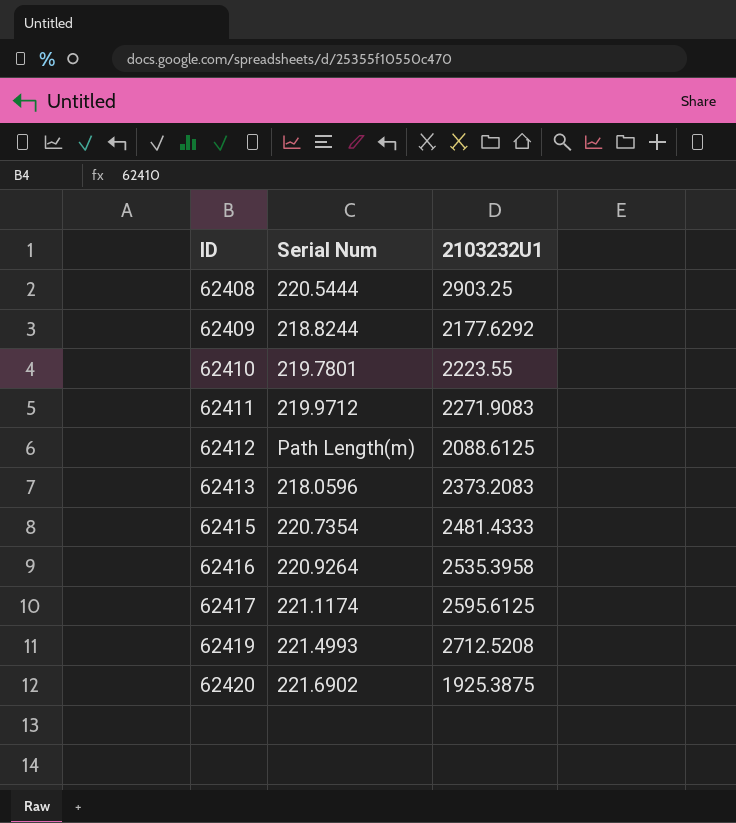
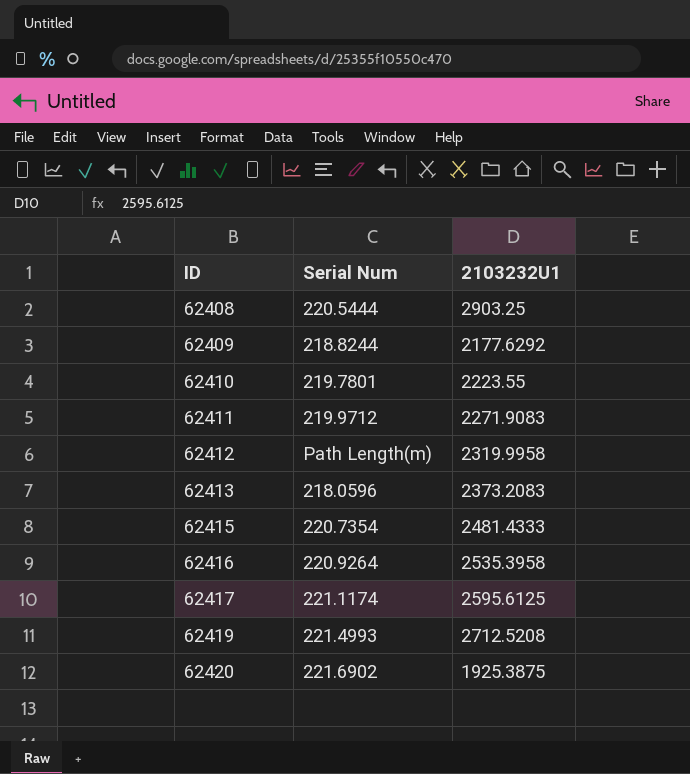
62412 | 2103232U1: 2088.6125 -> 2319.9958

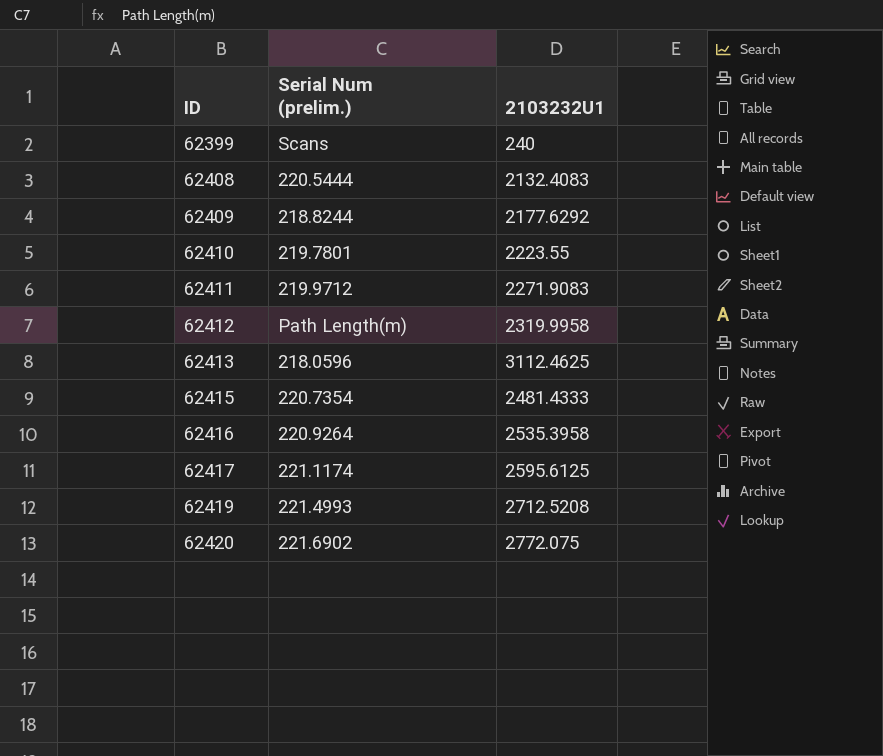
column name: Serial Num -> Serial Num (prelim.)
row 62399: none -> Scans | 240
62408 | 2103232U1: 2903.25 -> 2132.4083
62413 | 2103232U1: 2373.2083 -> 3112.4625
62420 | 2103232U1: 1925.3875 -> 2772.075

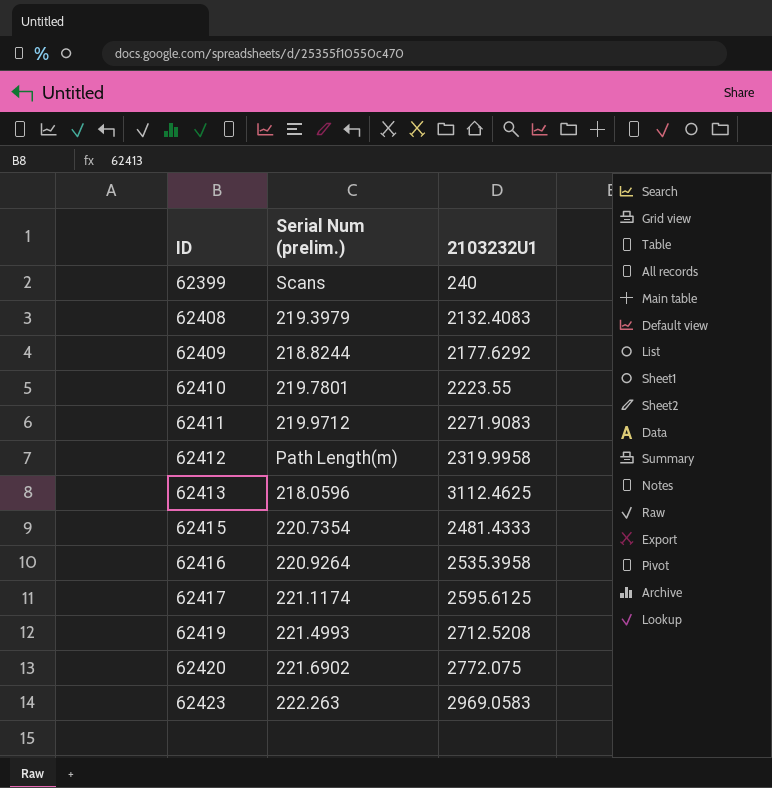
62408 | Serial Num (prelim.): 220.5444 -> 219.3979
row 62423: none -> 222.263 | 2969.0583

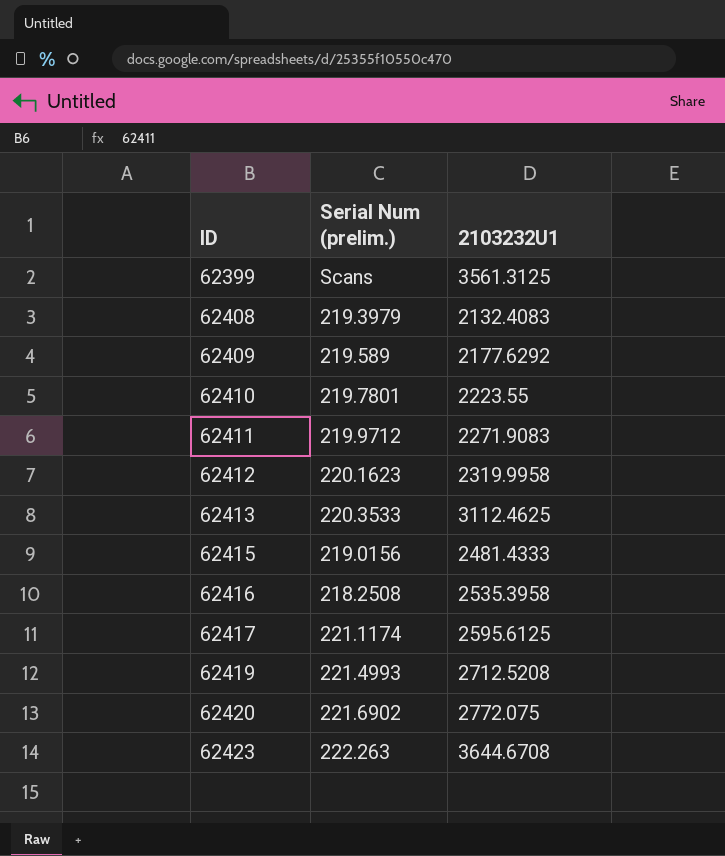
62399 | 2103232U1: 240 -> 3561.3125
62409 | Serial Num (prelim.): 218.8244 -> 219.589
62412 | Serial Num (prelim.): Path Length(m) -> 220.1623
62413 | Serial Num (prelim.): 218.0596 -> 220.3533
62415 | Serial Num (prelim.): 220.7354 -> 219.0156
62416 | Serial Num (prelim.): 220.9264 -> 218.2508
62423 | 2103232U1: 2969.0583 -> 3644.6708

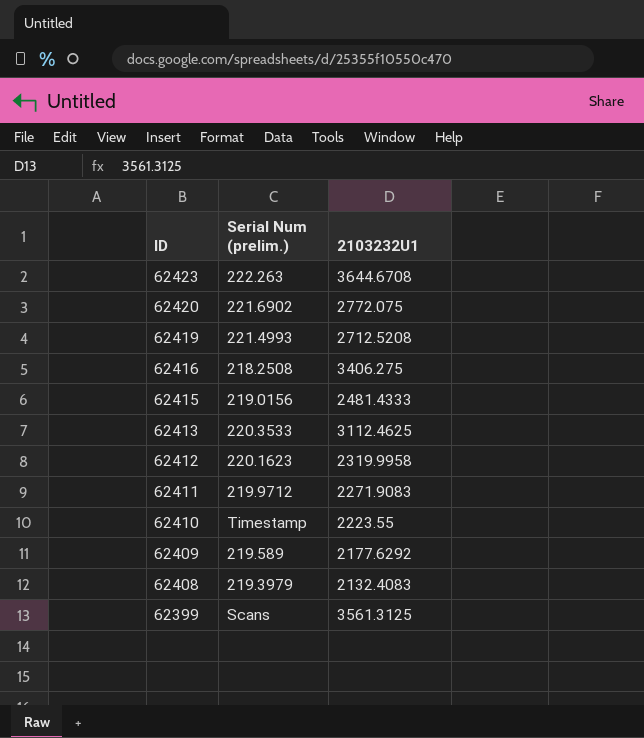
row order: ID ascending -> ID descending
row 62417: 221.1174 | 2595.6125 -> none
62416 | 2103232U1: 2535.3958 -> 3406.275
62410 | Serial Num (prelim.): 219.7801 -> Timestamp

